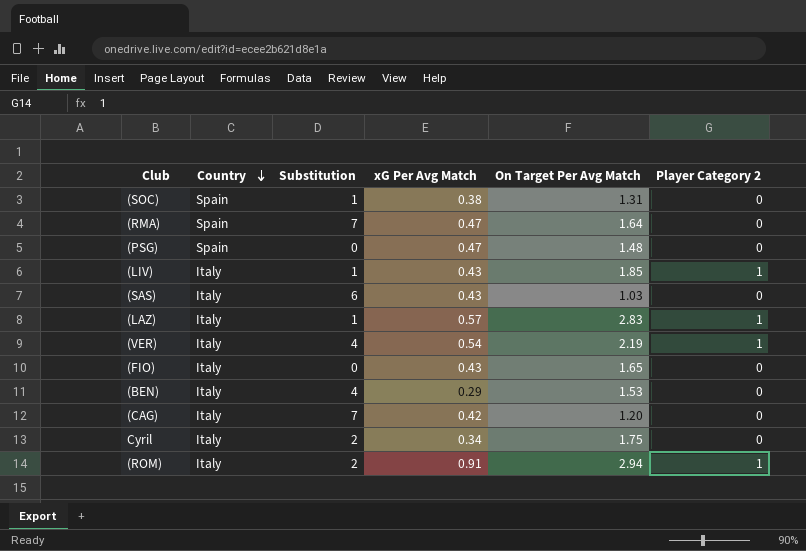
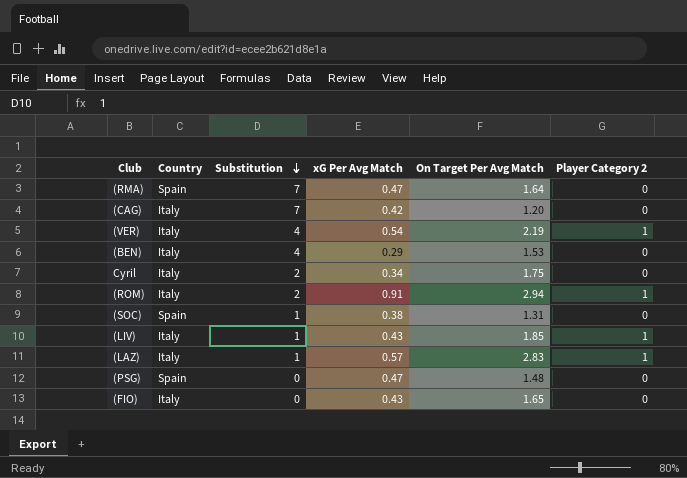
row order: Country descending -> Substitution descending
row (SAS): Italy | 6 | 0.43 | 1.03 | 0 -> none

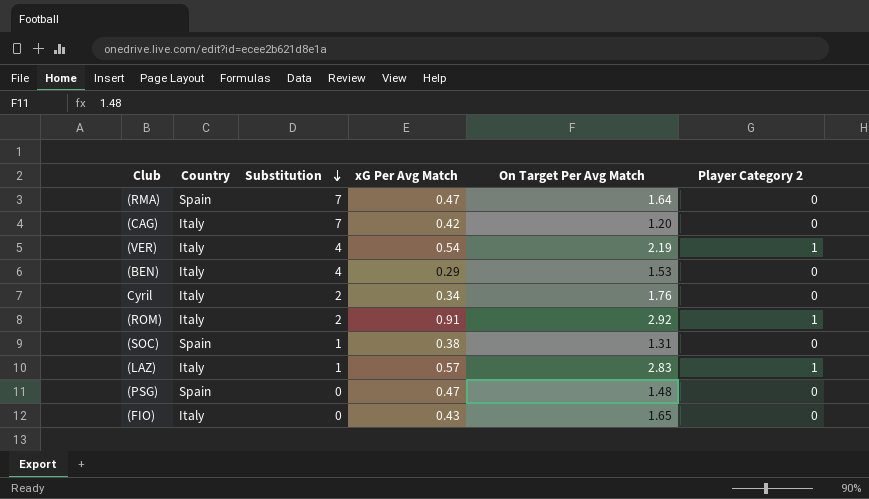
row (LIV): Italy | 1 | 0.43 | 1.85 | 1 -> none
Cyril | On Target Per Avg Match: 1.75 -> 1.76
(ROM) | On Target Per Avg Match: 2.94 -> 2.92

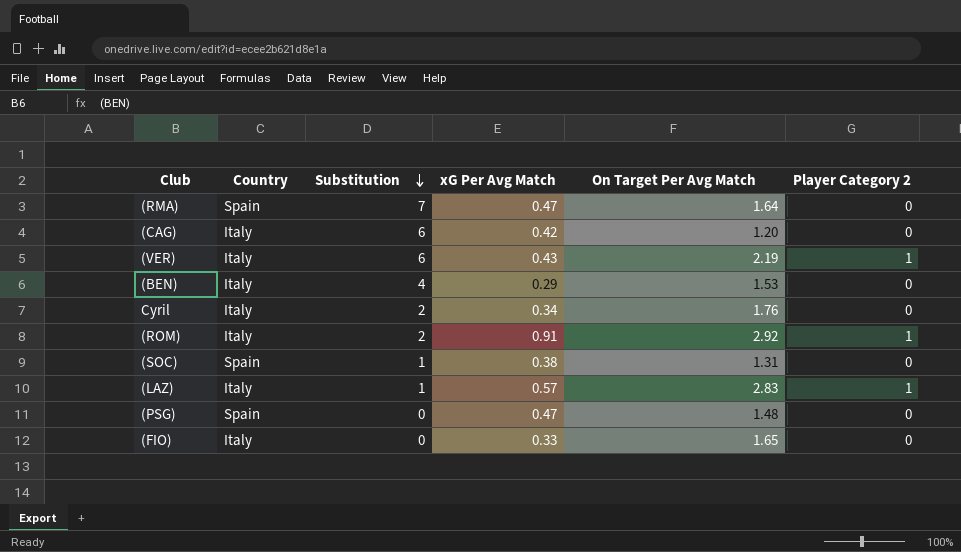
(CAG) | Substitution: 7 -> 6
(VER) | Substitution: 4 -> 6
(VER) | xG Per Avg Match: 0.54 -> 0.43
(FIO) | xG Per Avg Match: 0.43 -> 0.33

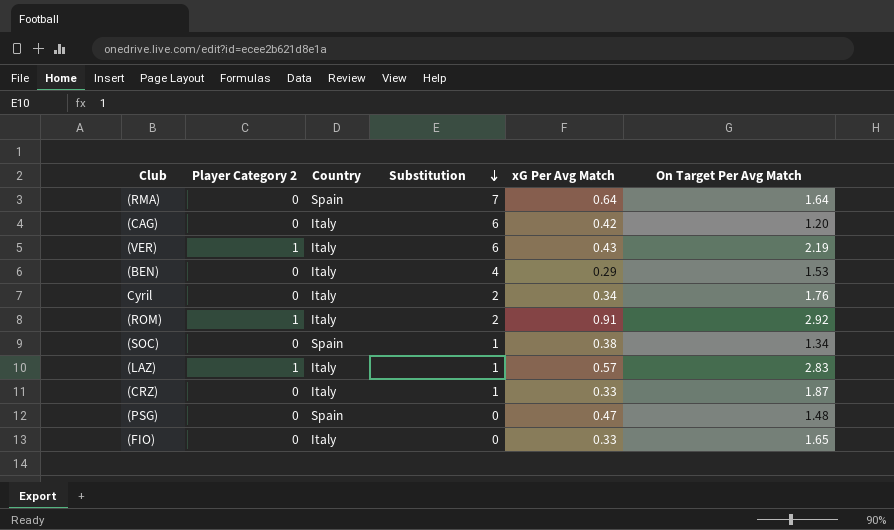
column Player Category 2 | position: 6 -> 2
(RMA) | xG Per Avg Match: 0.47 -> 0.64
(SOC) | On Target Per Avg Match: 1.31 -> 1.34
row (CRZ): none -> 0 | Italy | 1 | 0.33 | 1.87

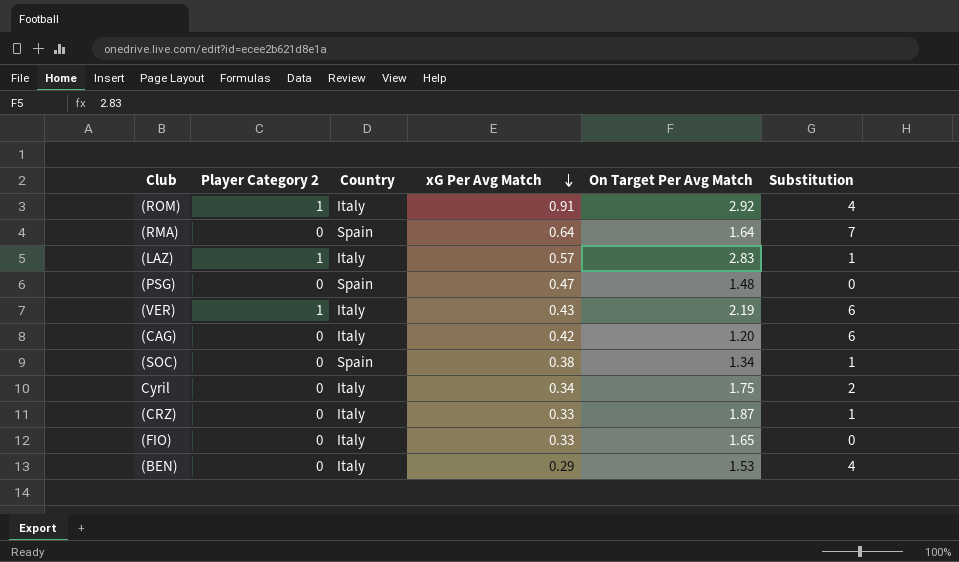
row order: Substitution descending -> xG Per Avg Match descending
column Substitution | position: 4 -> 6
(ROM) | Substitution: 2 -> 4
Cyril | On Target Per Avg Match: 1.76 -> 1.75

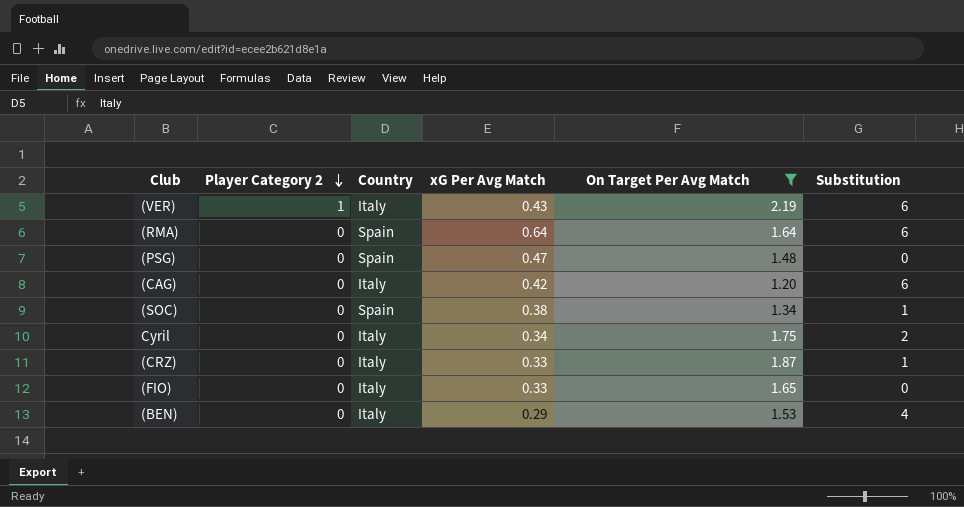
filter: none -> On Target Per Avg Match <= 2.19
row order: xG Per Avg Match descending -> Player Category 2 descending
(RMA) | Substitution: 7 -> 6

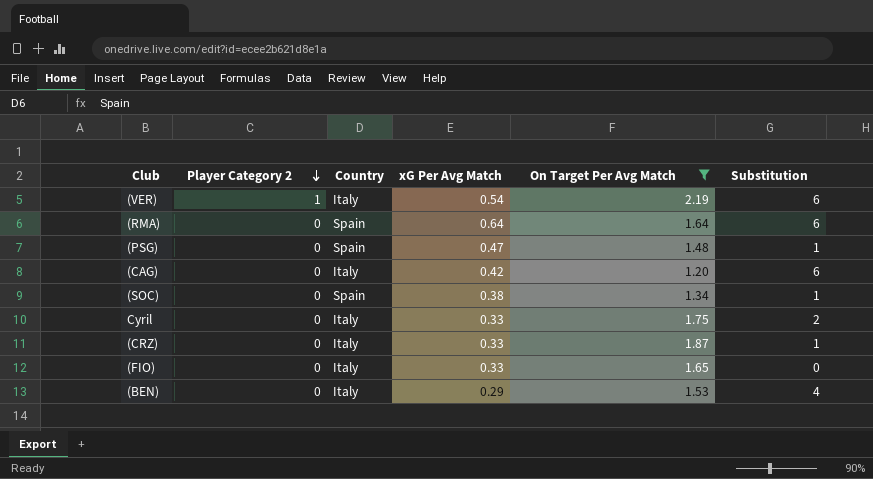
(VER) | xG Per Avg Match: 0.43 -> 0.54
(PSG) | Substitution: 0 -> 1
Cyril | xG Per Avg Match: 0.34 -> 0.33

